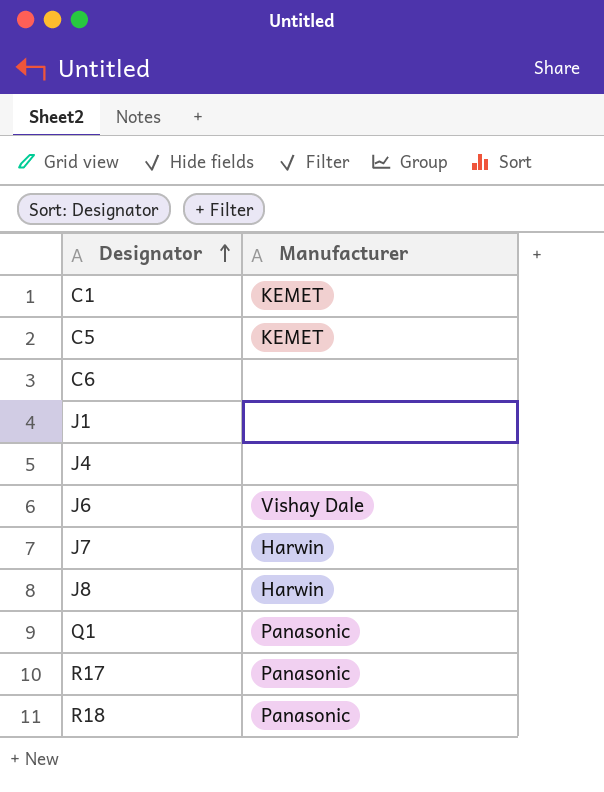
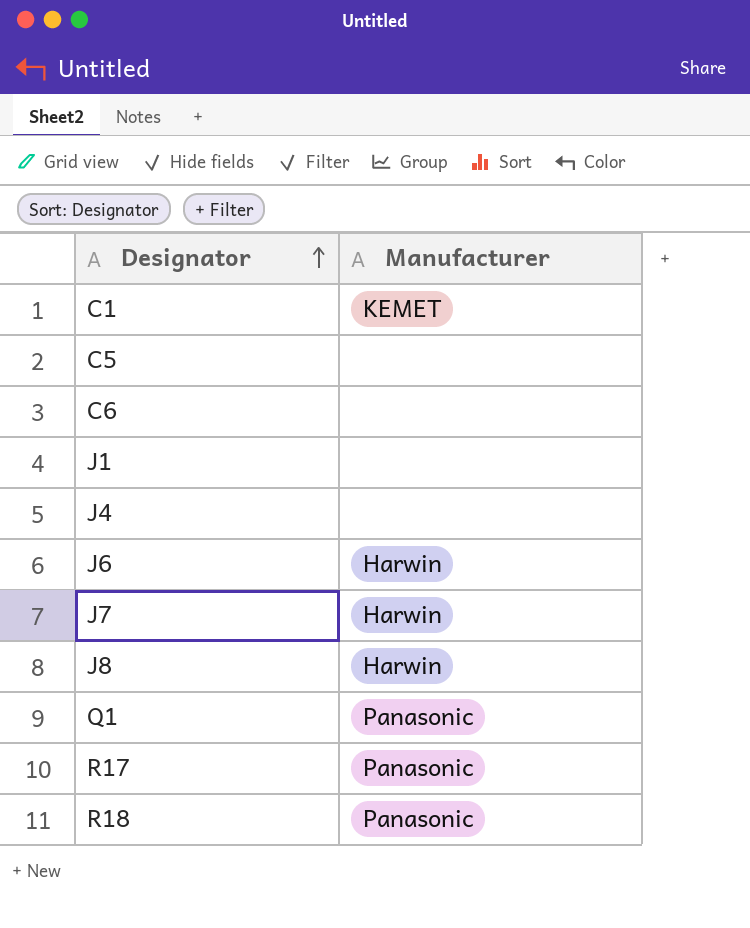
C5 | Manufacturer: KEMET -> none
J6 | Manufacturer: Vishay Dale -> Harwin

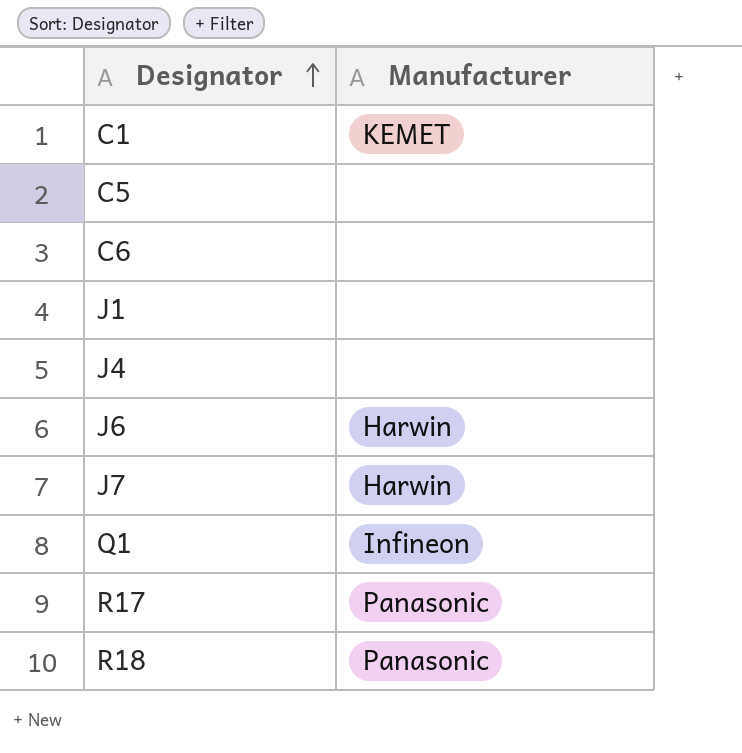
row J8: Harwin -> none
Q1 | Manufacturer: Panasonic -> Infineon

